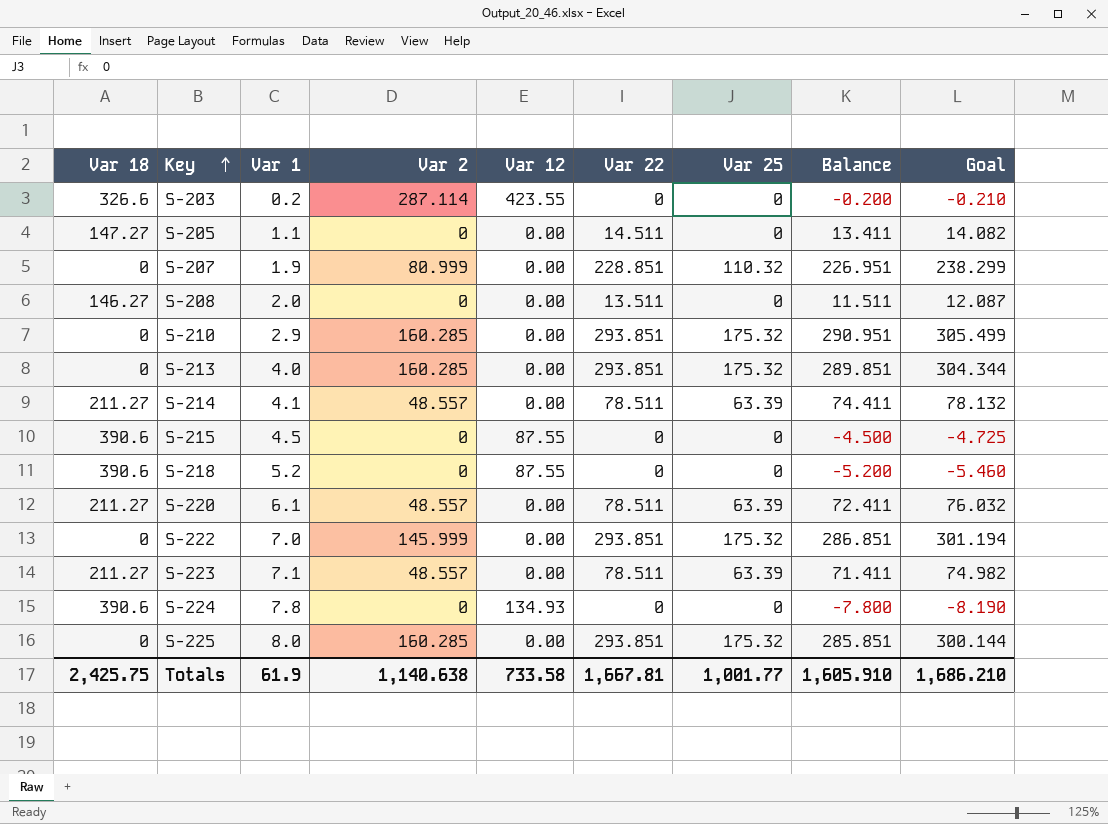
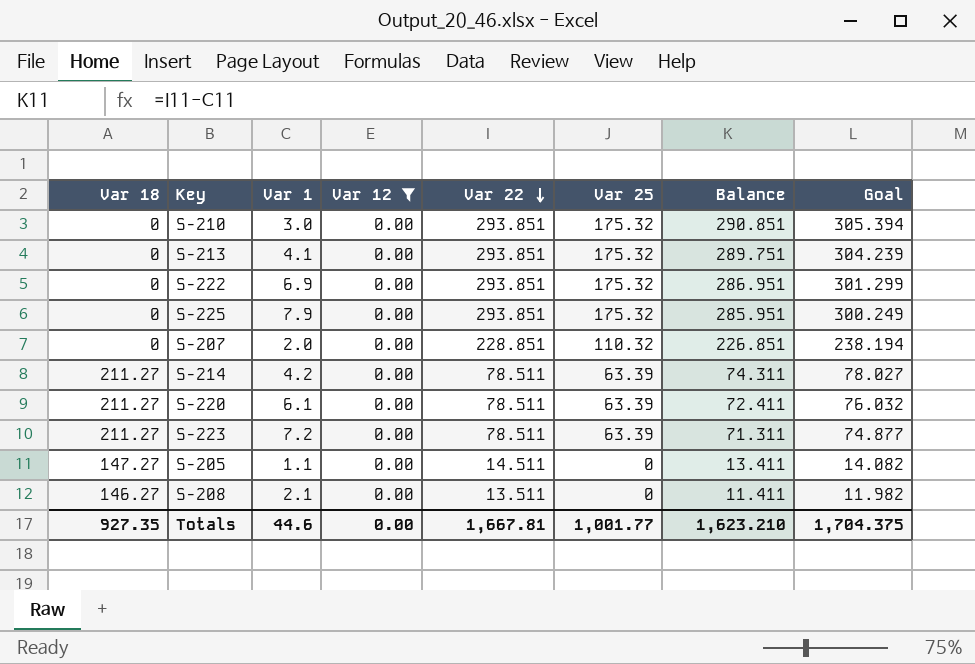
filter: none -> Var 12 = 0.00
row order: Key ascending -> Var 22 descending
column Var 2 | position: 4 -> none
S-210 | Var 1: 2.9 -> 3.0
S-210 | Balance: 290.951 -> 290.851
S-210 | Goal: 305.499 -> 305.394
S-213 | Var 1: 4.0 -> 4.1
S-213 | Balance: 289.851 -> 289.751
S-213 | Goal: 304.344 -> 304.239
S-222 | Var 1: 7.0 -> 6.9
S-222 | Balance: 286.851 -> 286.951
S-222 | Goal: 301.194 -> 301.299
S-225 | Var 1: 8.0 -> 7.9
S-225 | Balance: 285.851 -> 285.951
S-225 | Goal: 300.144 -> 300.249
S-207 | Var 1: 1.9 -> 2.0
S-207 | Balance: 226.951 -> 226.851
S-207 | Goal: 238.299 -> 238.194
S-214 | Var 1: 4.1 -> 4.2
S-214 | Balance: 74.411 -> 74.311
S-214 | Goal: 78.132 -> 78.027
S-223 | Var 1: 7.1 -> 7.2
S-223 | Balance: 71.411 -> 71.311
S-223 | Goal: 74.982 -> 74.877
S-208 | Var 1: 2.0 -> 2.1
S-208 | Balance: 11.511 -> 11.411
S-208 | Goal: 12.087 -> 11.982
Totals | Var 18: 2,425.75 -> 927.35
Totals | Var 1: 61.9 -> 44.6
Totals | Var 12: 733.58 -> 0.00
Totals | Balance: 1,605.910 -> 1,623.210
Totals | Goal: 1,686.210 -> 1,704.375

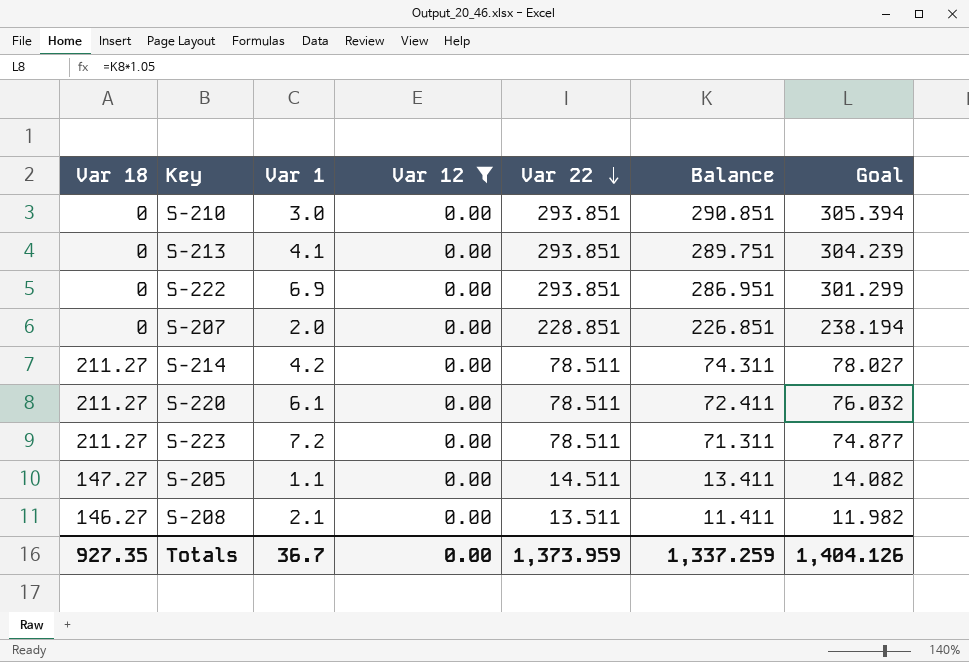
column Var 25 | position: 6 -> none
row S-225: 0 | 7.9 | 0.00 | 293.851 | 175.32 | 285.951 | 300.249 -> none
Totals | Var 1: 44.6 -> 36.7
Totals | Var 22: 1,667.81 -> 1,373.959
Totals | Balance: 1,623.210 -> 1,337.259
Totals | Goal: 1,704.375 -> 1,404.126

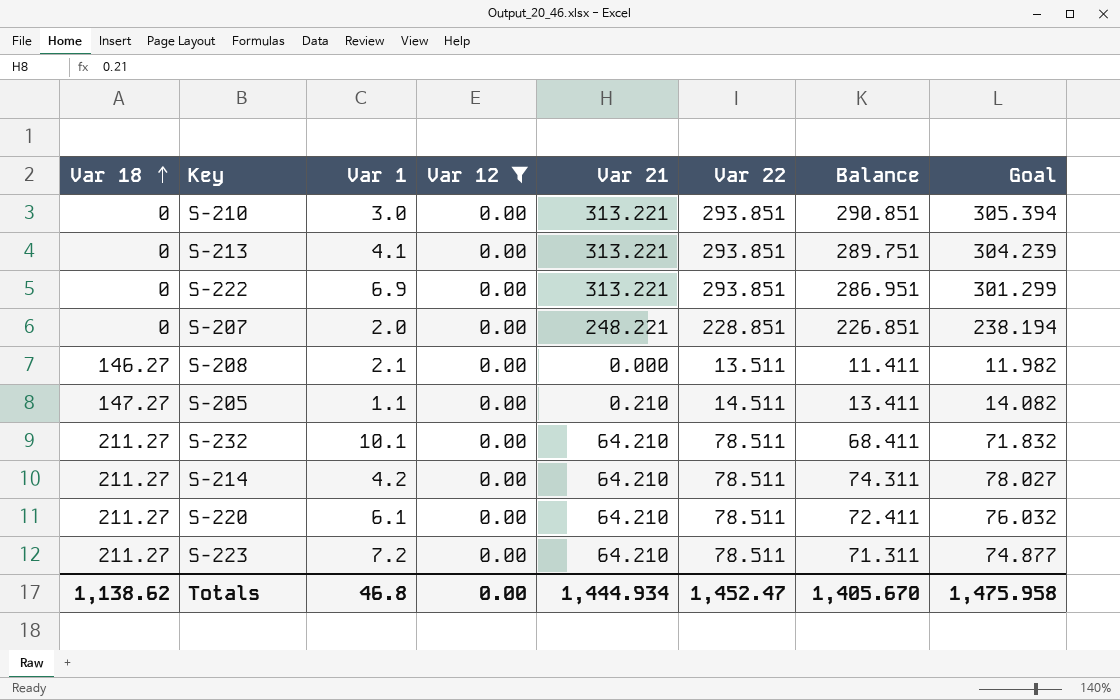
row order: Var 22 descending -> Var 18 ascending
column Var 21 | position: none -> 5
row S-232: none -> 211.27 | 10.1 | 0.00 | 64.210 | 78.511 | 68.411 | 71.832
Totals | Var 18: 927.35 -> 1,138.62
Totals | Var 1: 36.7 -> 46.8
Totals | Var 22: 1,373.959 -> 1,452.47
Totals | Balance: 1,337.259 -> 1,405.670
Totals | Goal: 1,404.126 -> 1,475.958

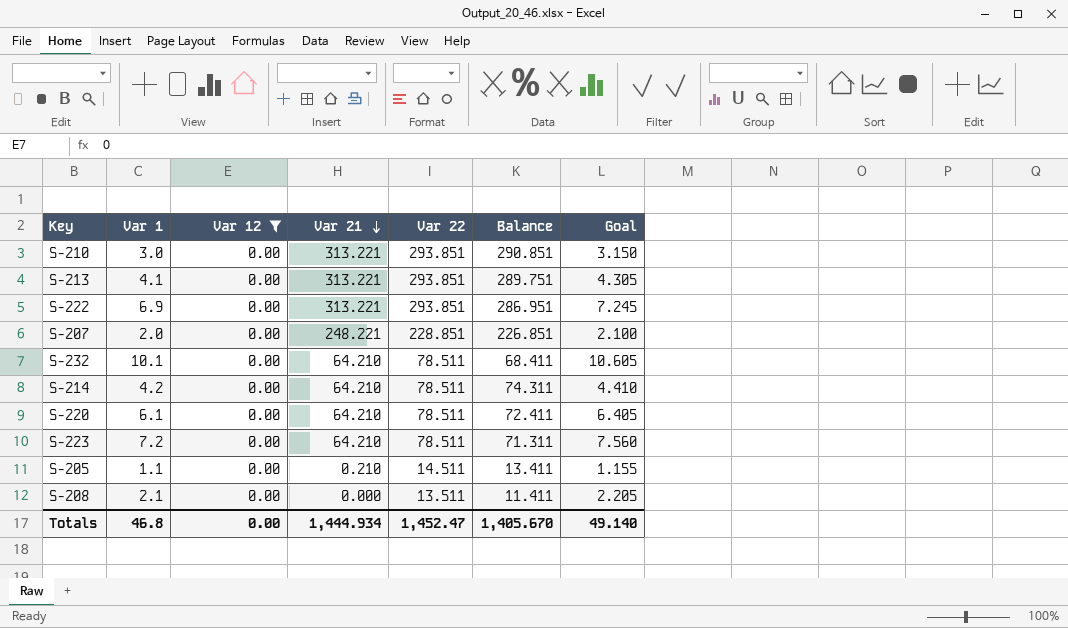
row order: Var 18 ascending -> Var 21 descending
column Var 18 | position: 1 -> none
column Goal | formula: [Balance] * 1.05 -> [Var 1] * 1.05
Totals | Goal: 1,475.958 -> 49.140

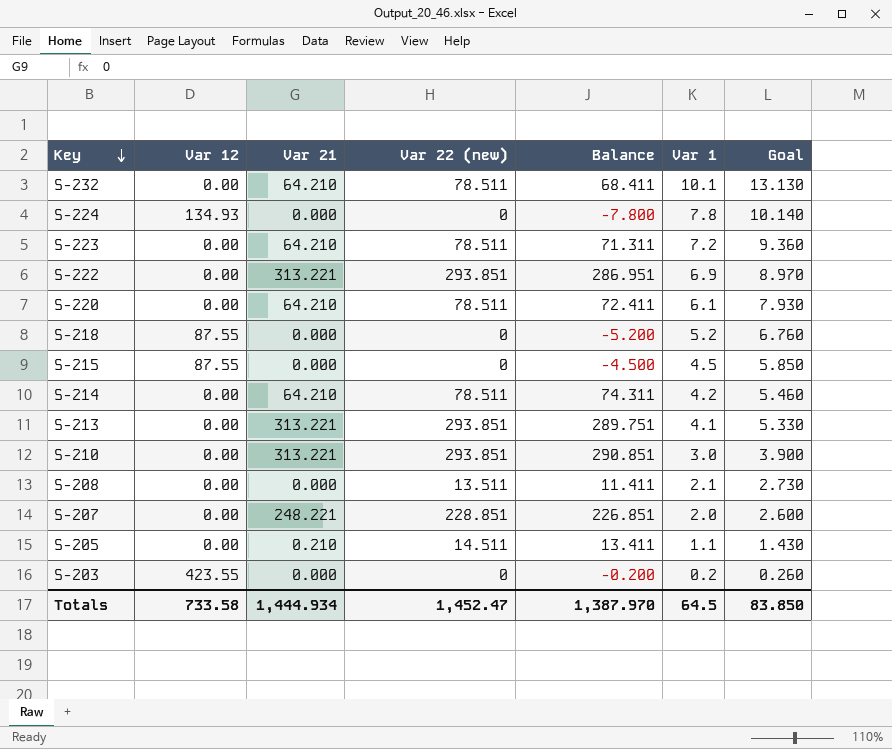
filter: Var 12 = 0.00 -> none
row order: Var 21 descending -> Key descending
column name: Var 22 -> Var 22 (new)
column Var 1 | position: 2 -> 6
column Goal | formula: [Var 1] * 1.05 -> [Var 1] * 1.3
Totals | Var 12: 0.00 -> 733.58
Totals | Balance: 1,405.670 -> 1,387.970
Totals | Var 1: 46.8 -> 64.5
Totals | Goal: 49.140 -> 83.850

